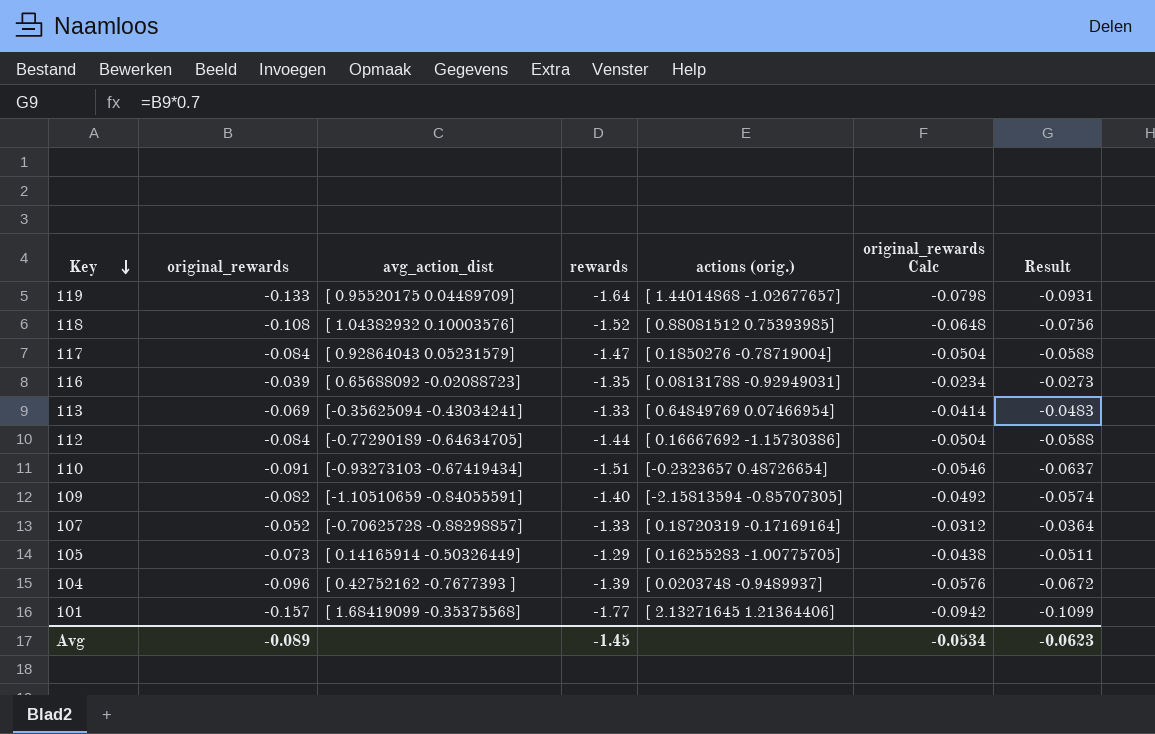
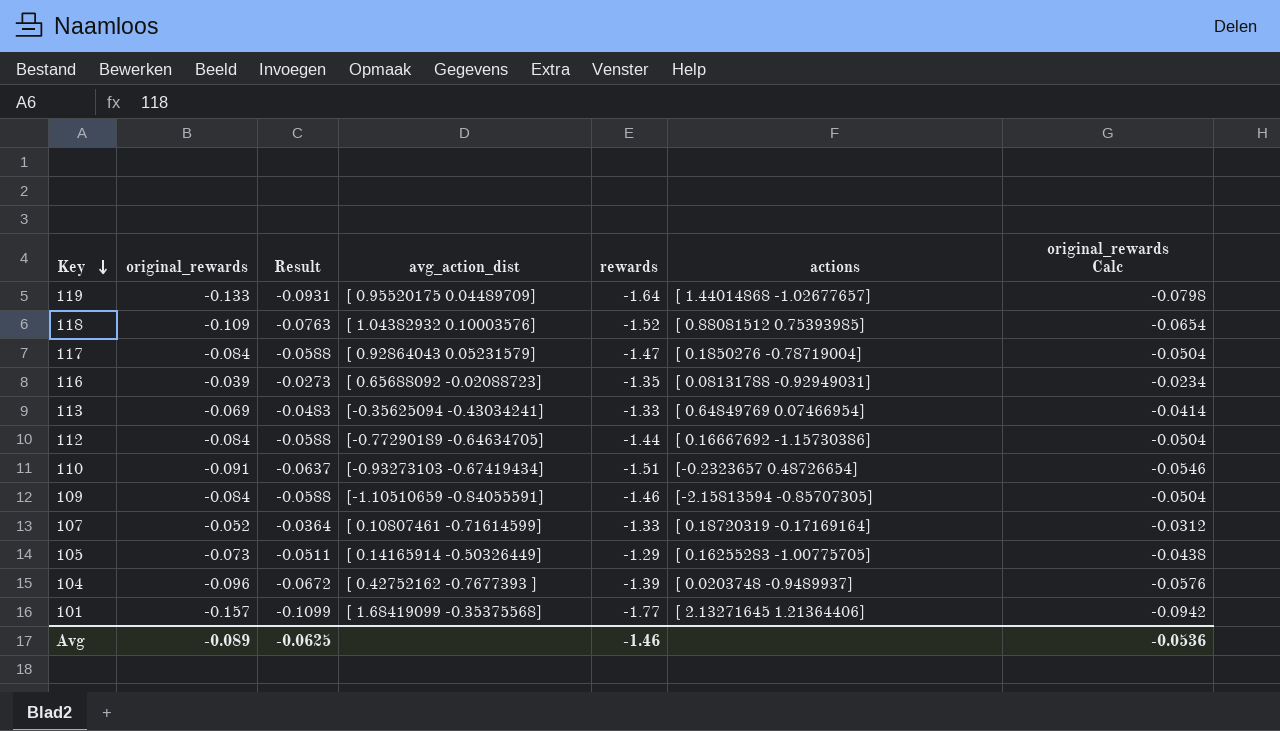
column Result | position: 7 -> 3
column name: actions (orig.) -> actions
118 | original_rewards: -0.108 -> -0.109
118 | Result: -0.0756 -> -0.0763
118 | original_rewards Calc: -0.0648 -> -0.0654
109 | original_rewards: -0.082 -> -0.084
109 | Result: -0.0574 -> -0.0588
109 | rewards: -1.40 -> -1.46
109 | original_rewards Calc: -0.0492 -> -0.0504
107 | avg_action_dist: [-0.70625728 -0.88298857] -> [ 0.10807461 -0.71614599]
Avg | Result: -0.0623 -> -0.0625
Avg | rewards: -1.45 -> -1.46
Avg | original_rewards Calc: -0.0534 -> -0.0536

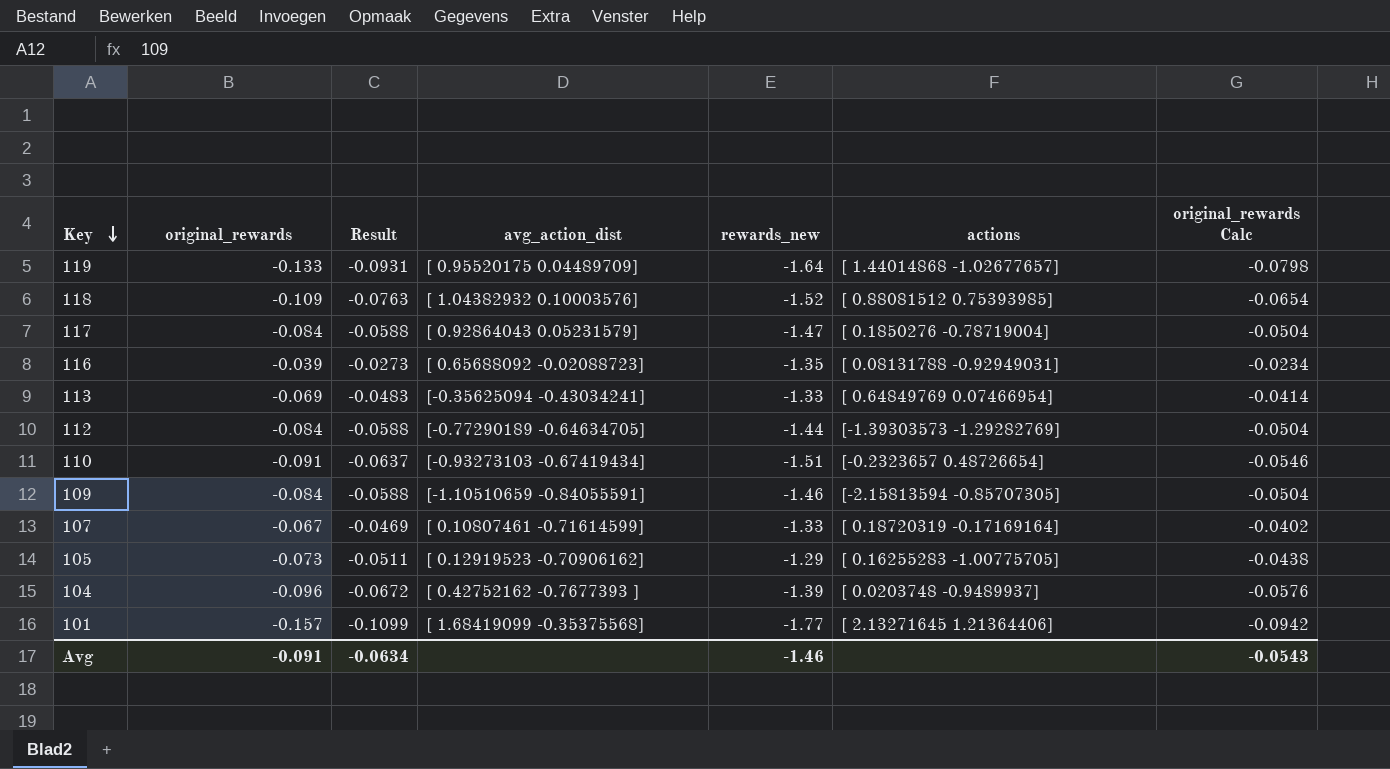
column name: rewards -> rewards_new
112 | actions: [ 0.16667692 -1.15730386] -> [-1.39303573 -1.29282769]
107 | original_rewards: -0.052 -> -0.067
107 | Result: -0.0364 -> -0.0469
107 | original_rewards Calc: -0.0312 -> -0.0402
105 | avg_action_dist: [ 0.14165914 -0.50326449] -> [ 0.12919523 -0.70906162]
Avg | original_rewards: -0.089 -> -0.091
Avg | Result: -0.0625 -> -0.0634
Avg | original_rewards Calc: -0.0536 -> -0.0543

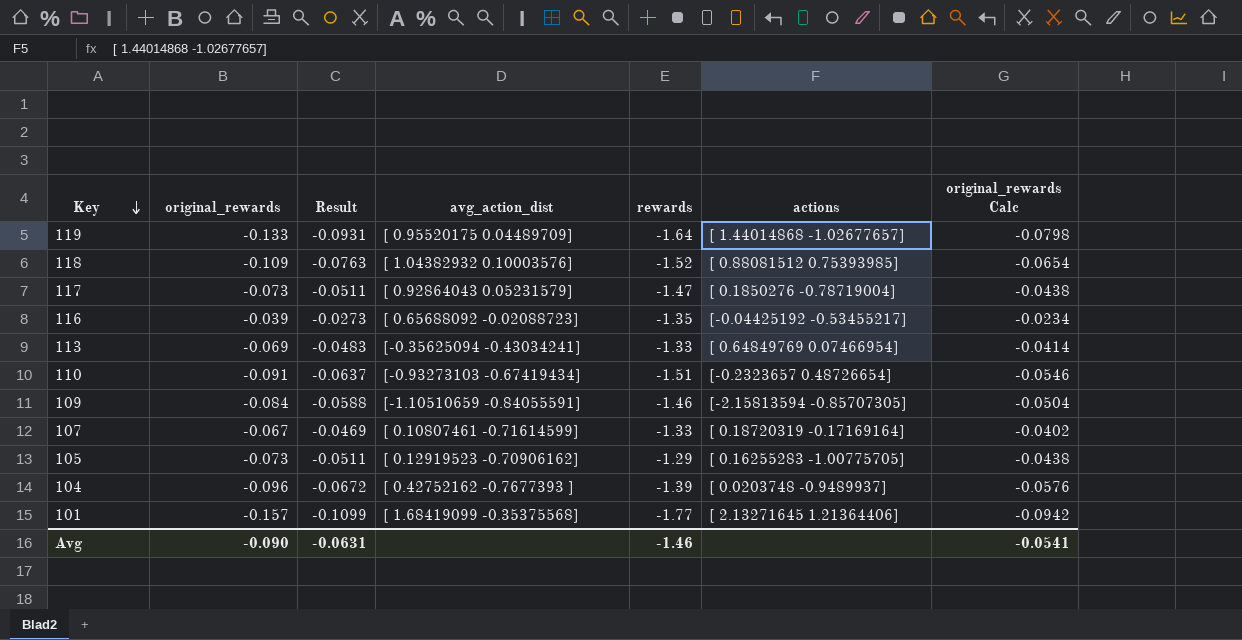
column name: rewards_new -> rewards
row 112: -0.084 | -0.0588 | [-0.77290189 -0.64634705] | -1.44 | [-1.39303573 -1.29282769] | -0.0504 -> none
117 | original_rewards: -0.084 -> -0.073
117 | Result: -0.0588 -> -0.0511
117 | original_rewards Calc: -0.0504 -> -0.0438
116 | actions: [ 0.08131788 -0.92949031] -> [-0.04425192 -0.53455217]
Avg | original_rewards: -0.091 -> -0.090
Avg | Result: -0.0634 -> -0.0631
Avg | original_rewards Calc: -0.0543 -> -0.0541

